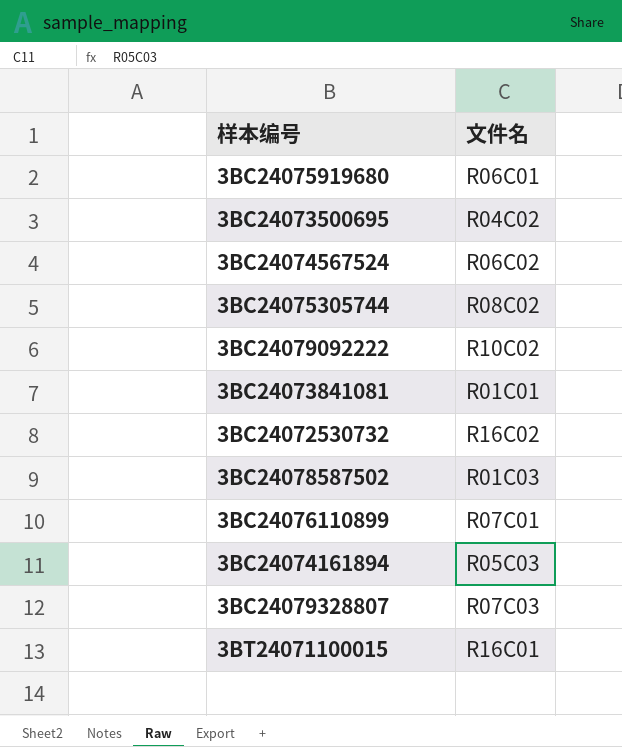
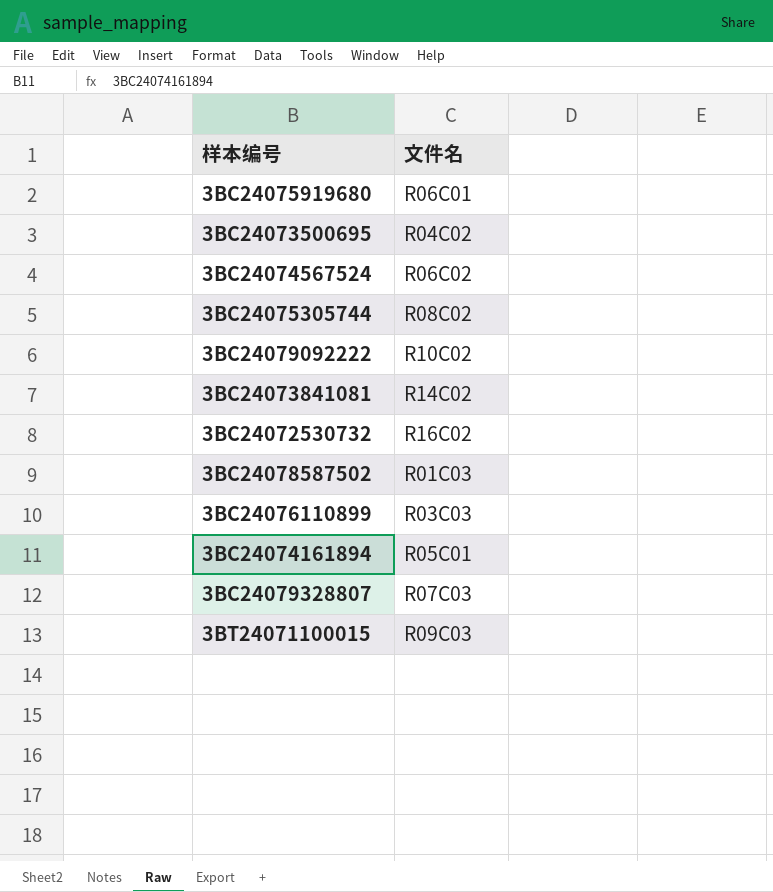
3BC24073841081 | 文件名: R01C01 -> R14C02
3BC24076110899 | 文件名: R07C01 -> R03C03
3BC24074161894 | 文件名: R05C03 -> R05C01
3BT24071100015 | 文件名: R16C01 -> R09C03

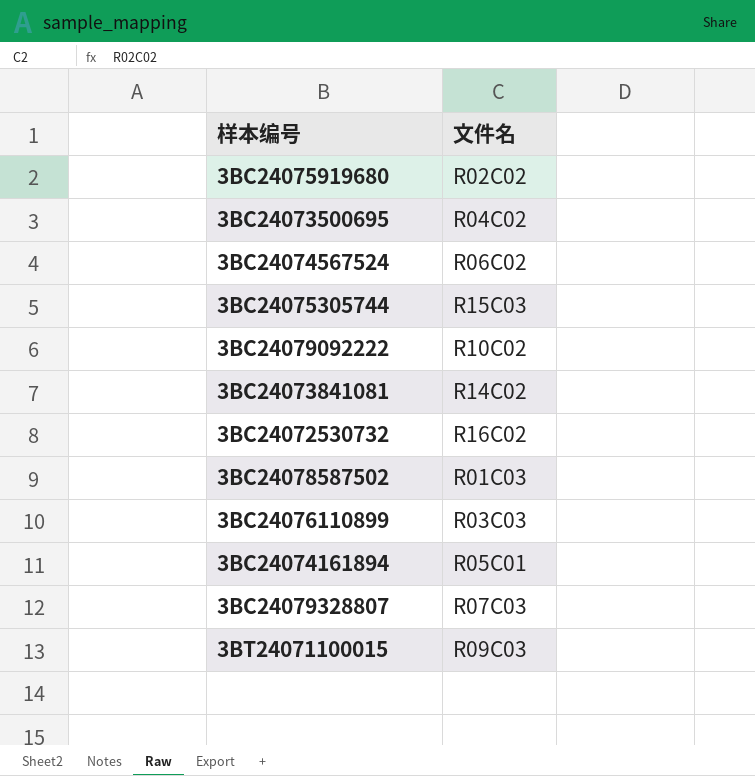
3BC24075919680 | 文件名: R06C01 -> R02C02
3BC24075305744 | 文件名: R08C02 -> R15C03

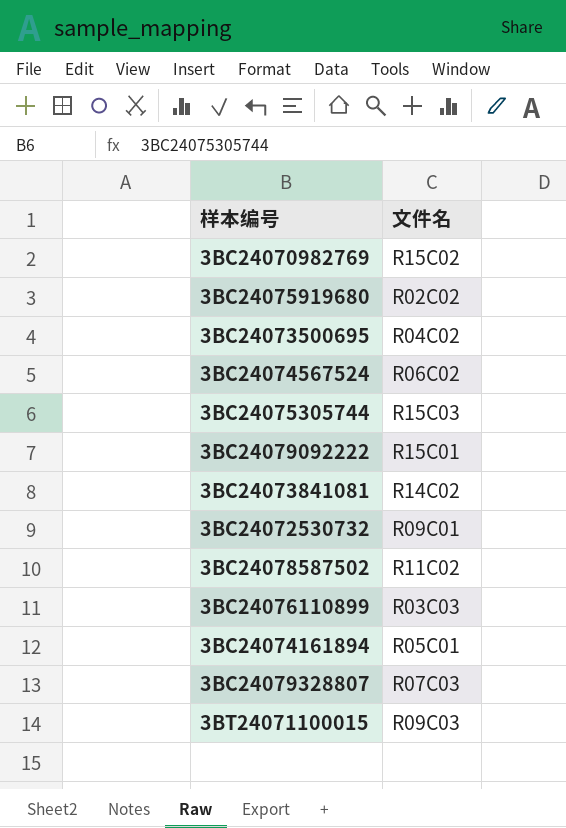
row 3BC24070982769: none -> R15C02
3BC24079092222 | 文件名: R10C02 -> R15C01
3BC24072530732 | 文件名: R16C02 -> R09C01
3BC24078587502 | 文件名: R01C03 -> R11C02

